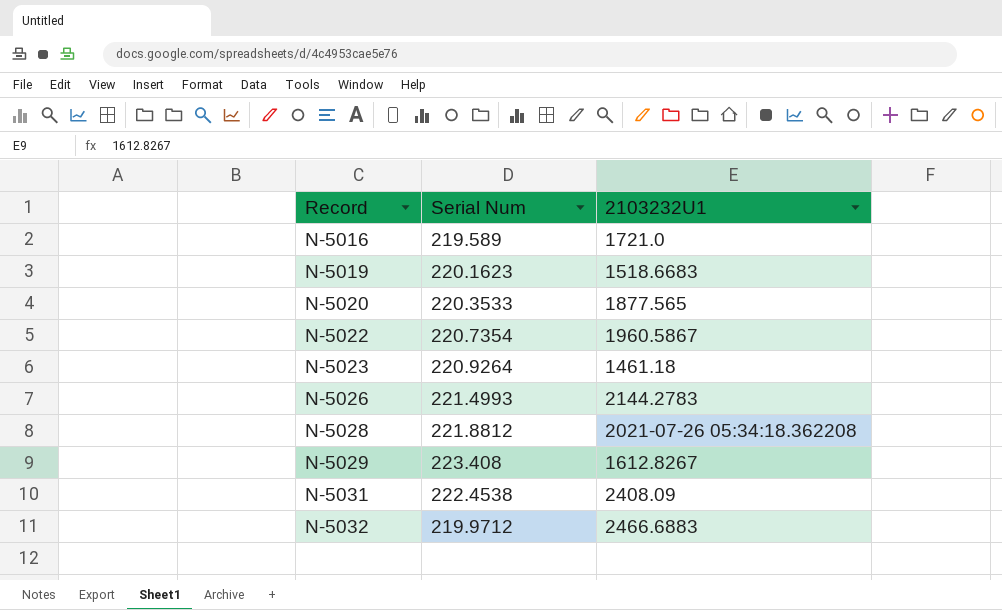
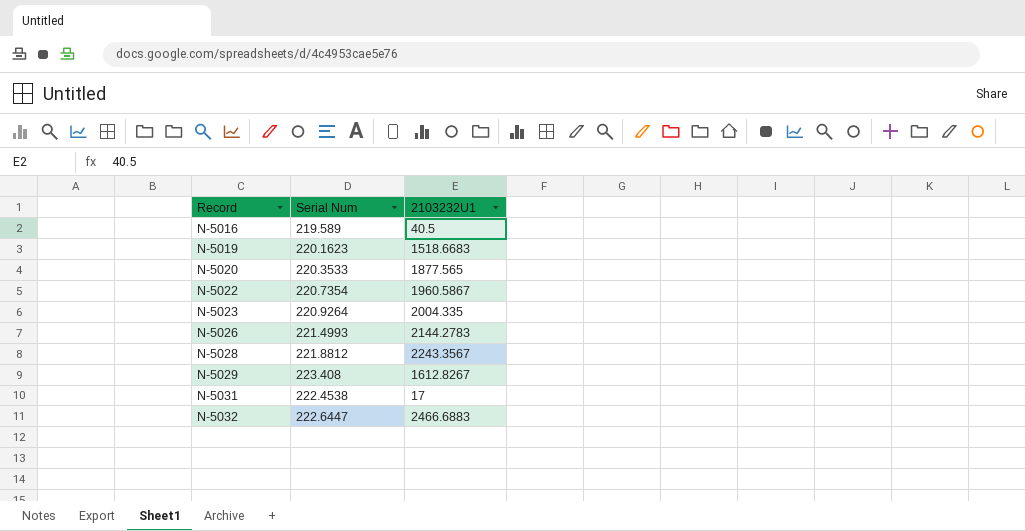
N-5016 | 2103232U1: 1721.0 -> 40.5
N-5023 | 2103232U1: 1461.18 -> 2004.335
N-5028 | 2103232U1: 2021-07-26 05:34:18.362208 -> 2243.3567
N-5031 | 2103232U1: 2408.09 -> 17
N-5032 | Serial Num: 219.9712 -> 222.6447

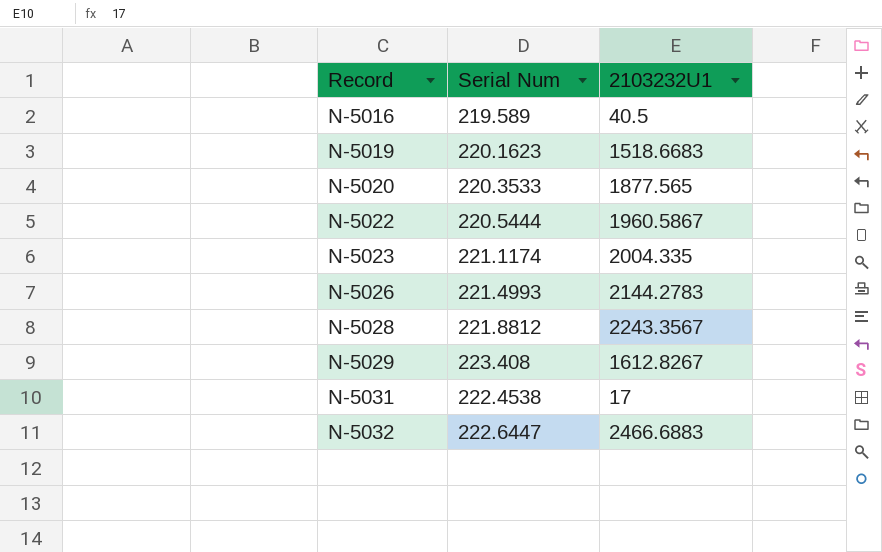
N-5022 | Serial Num: 220.7354 -> 220.5444
N-5023 | Serial Num: 220.9264 -> 221.1174

